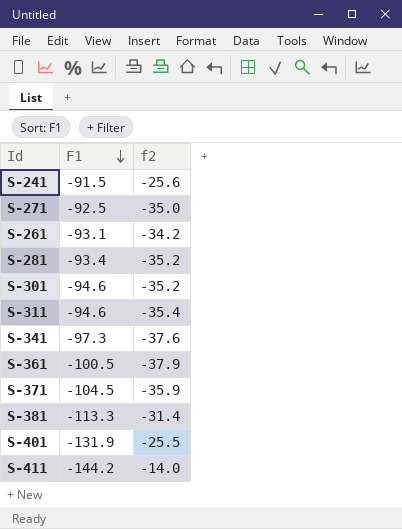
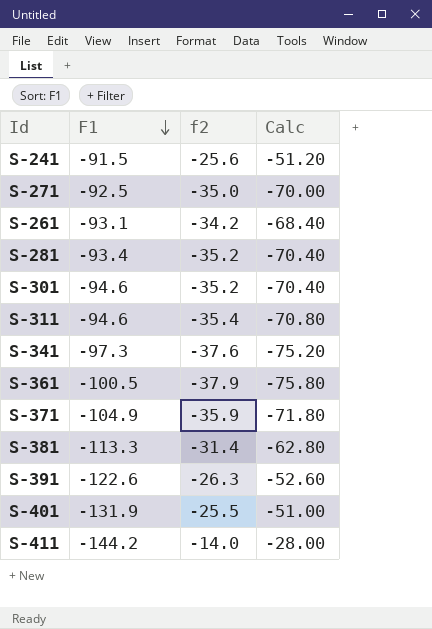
column Calc | formula: none -> [f2] * 2
S-371 | F1: -104.5 -> -104.9
row S-391: none -> -122.6 | -26.3 | -52.60

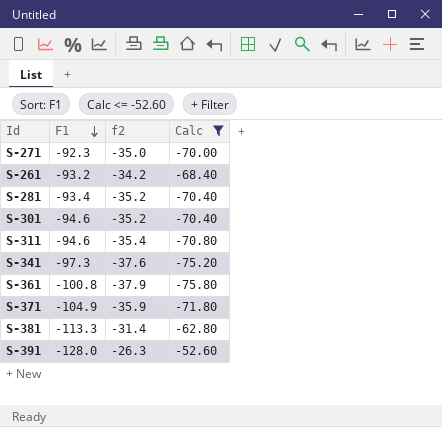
filter: none -> Calc <= -52.60
S-271 | F1: -92.5 -> -92.3
S-261 | F1: -93.1 -> -93.2
S-361 | F1: -100.5 -> -100.8
S-391 | F1: -122.6 -> -128.0

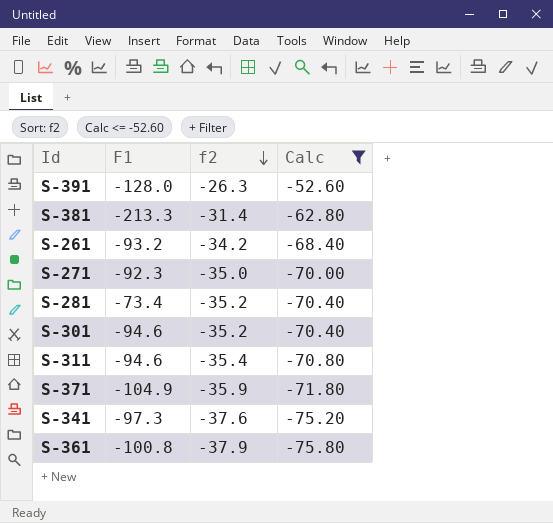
row order: F1 descending -> f2 descending
S-381 | F1: -113.3 -> -213.3
S-281 | F1: -93.4 -> -73.4

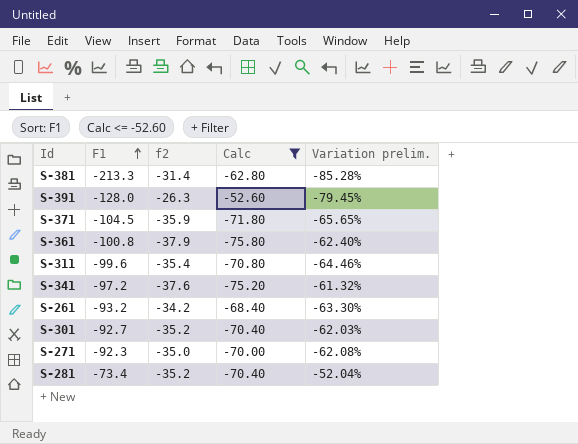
row order: f2 descending -> F1 ascending
column Variation prelim. | formula: none -> ([f2] - [F1]) / [F1]
S-371 | F1: -104.9 -> -104.5
S-311 | F1: -94.6 -> -99.6
S-341 | F1: -97.3 -> -97.2
S-301 | F1: -94.6 -> -92.7

